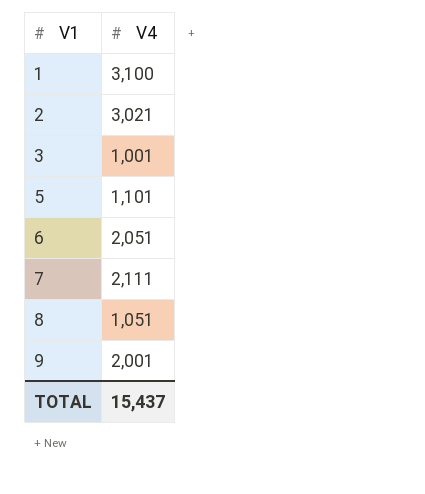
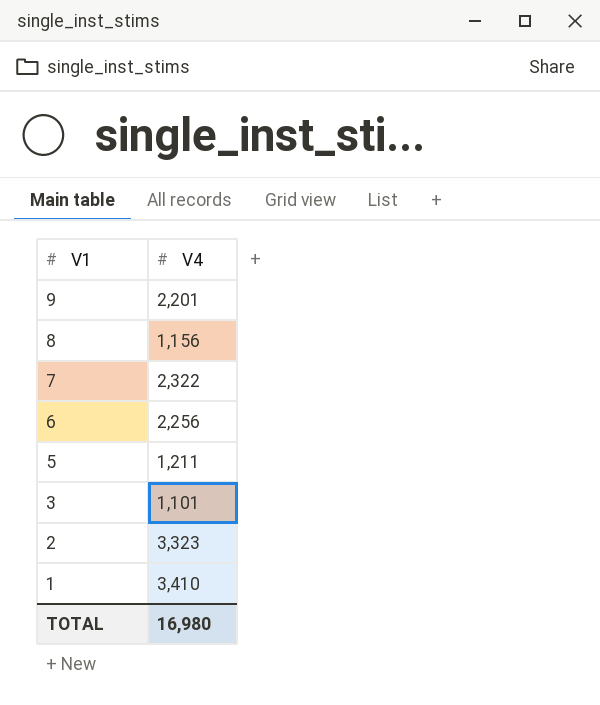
row order: V1 ascending -> V1 descending
9 | V4: 2,001 -> 2,201
8 | V4: 1,051 -> 1,156
7 | V4: 2,111 -> 2,322
6 | V4: 2,051 -> 2,256
5 | V4: 1,101 -> 1,211
3 | V4: 1,001 -> 1,101
2 | V4: 3,021 -> 3,323
1 | V4: 3,100 -> 3,410
TOTAL | V4: 15,437 -> 16,980

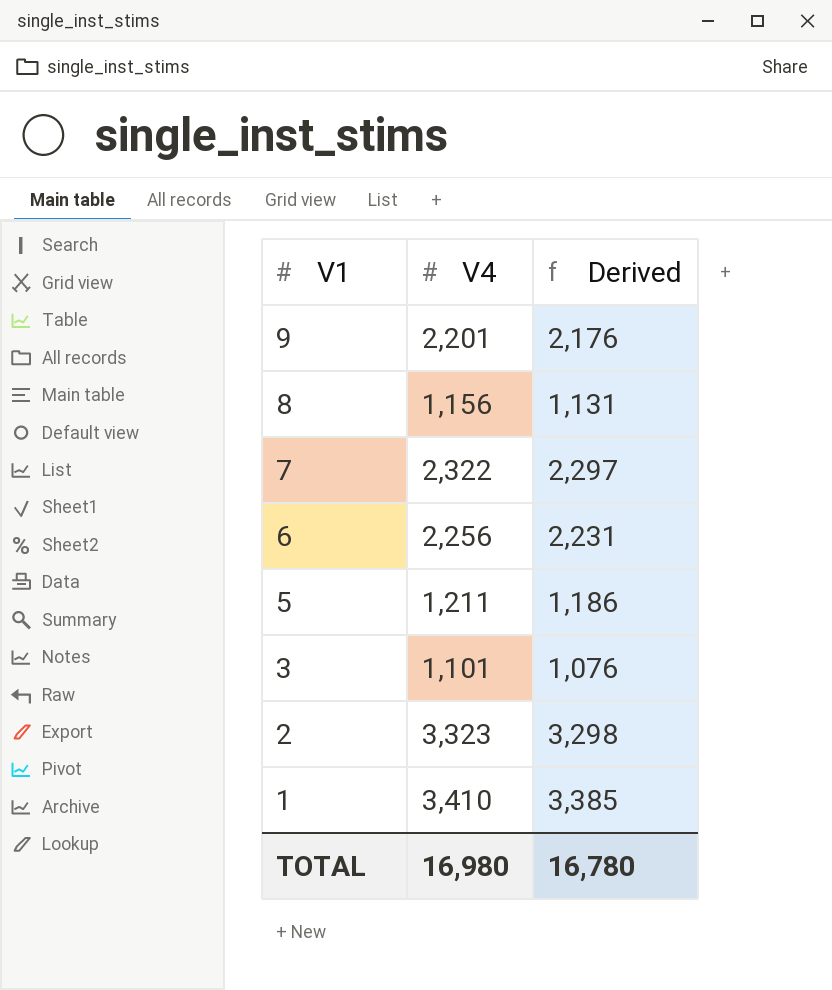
column Derived | formula: none -> [V4] - 25

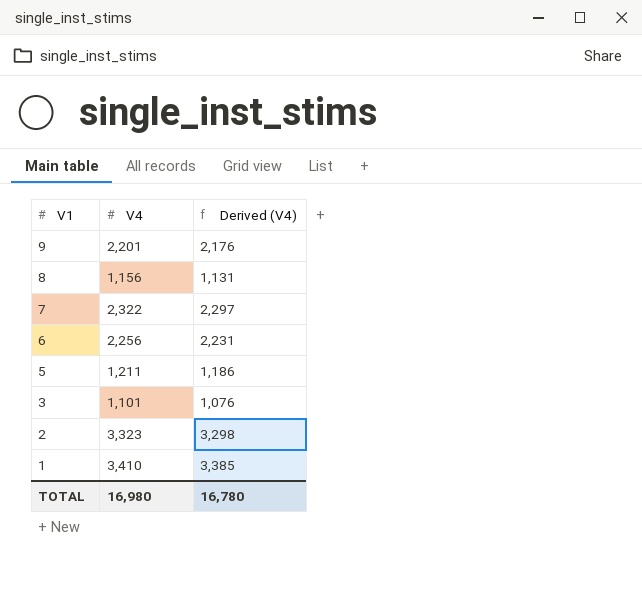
column name: Derived -> Derived (V4)

